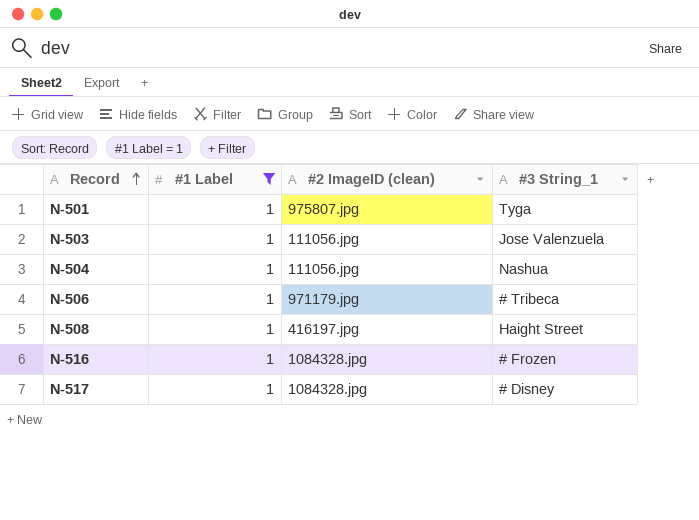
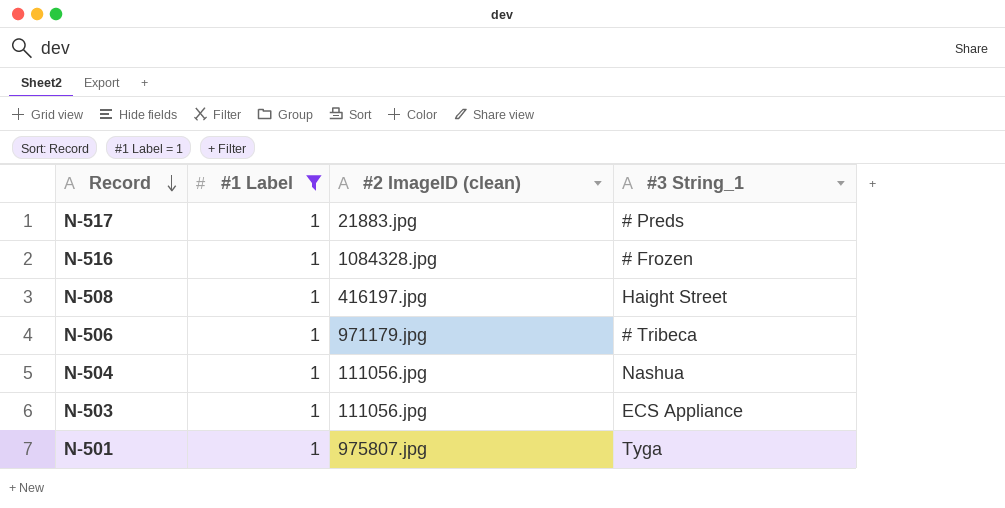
row order: Record ascending -> Record descending
N-517 | #2 ImageID (clean): 1084328.jpg -> 21883.jpg
N-517 | #3 String_1: # Disney -> # Preds
N-503 | #3 String_1: Jose Valenzuela -> ECS Appliance

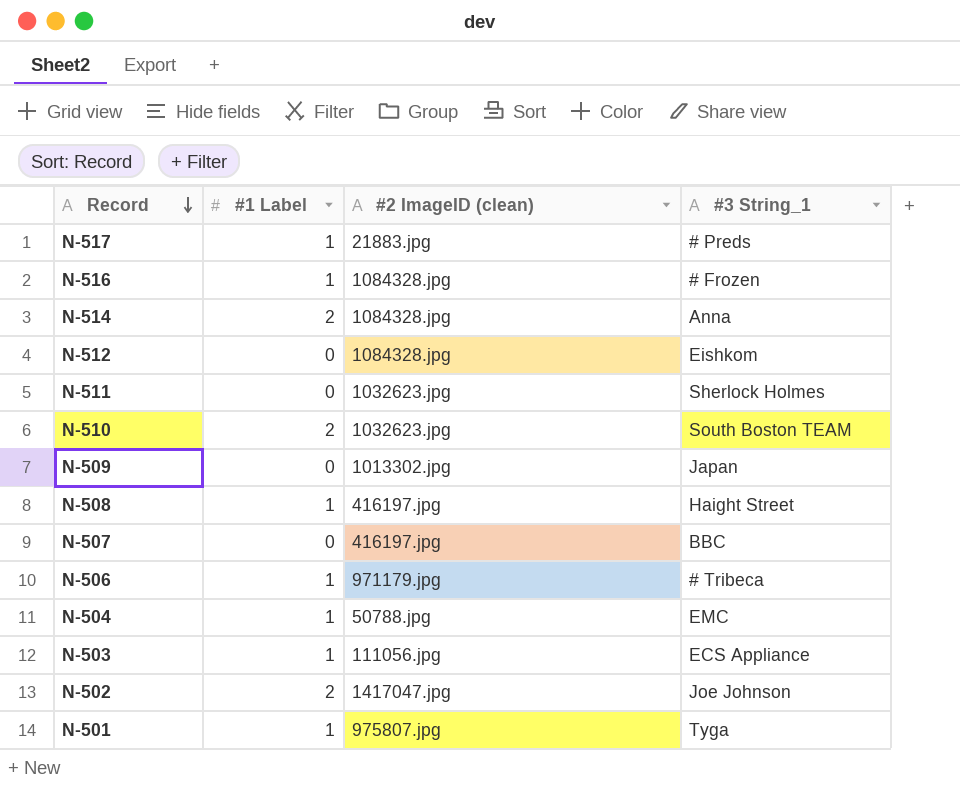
filter: #1 Label = 1 -> none
N-504 | #2 ImageID (clean): 111056.jpg -> 50788.jpg
N-504 | #3 String_1: Nashua -> EMC

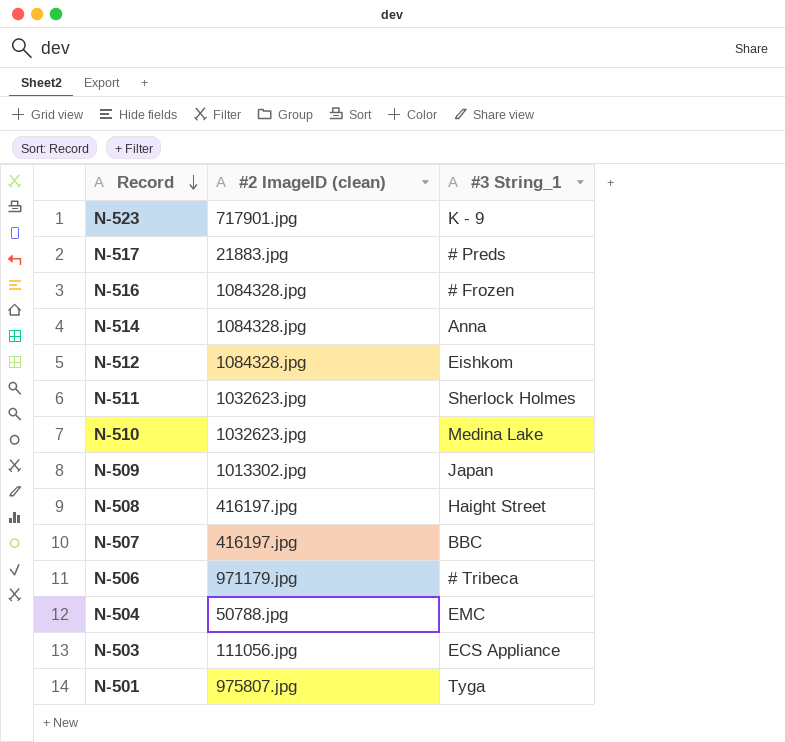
column #1 Label | position: 2 -> none
row N-502: 2 | 1417047.jpg | Joe Johnson -> none
row N-523: none -> 717901.jpg | K - 9
N-510 | #3 String_1: South Boston TEAM -> Medina Lake

